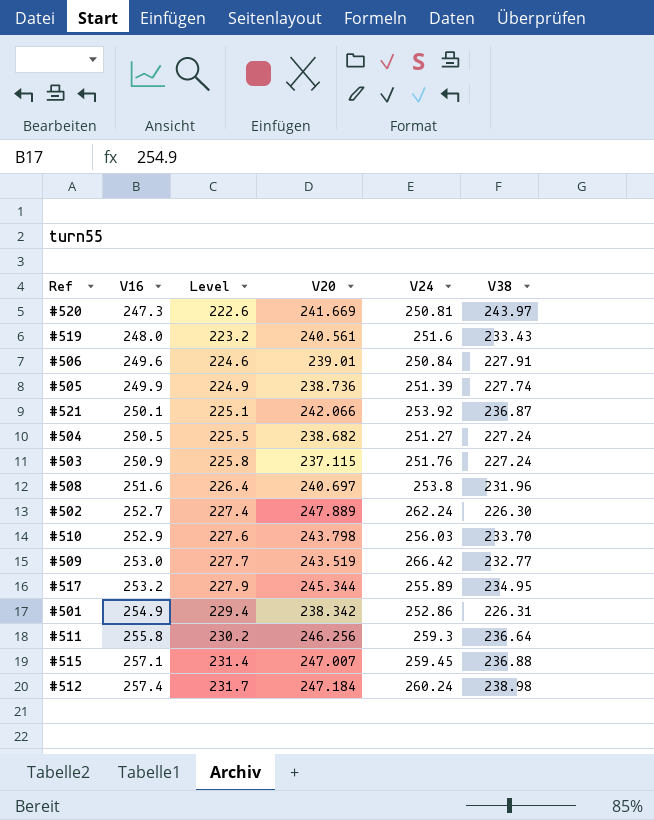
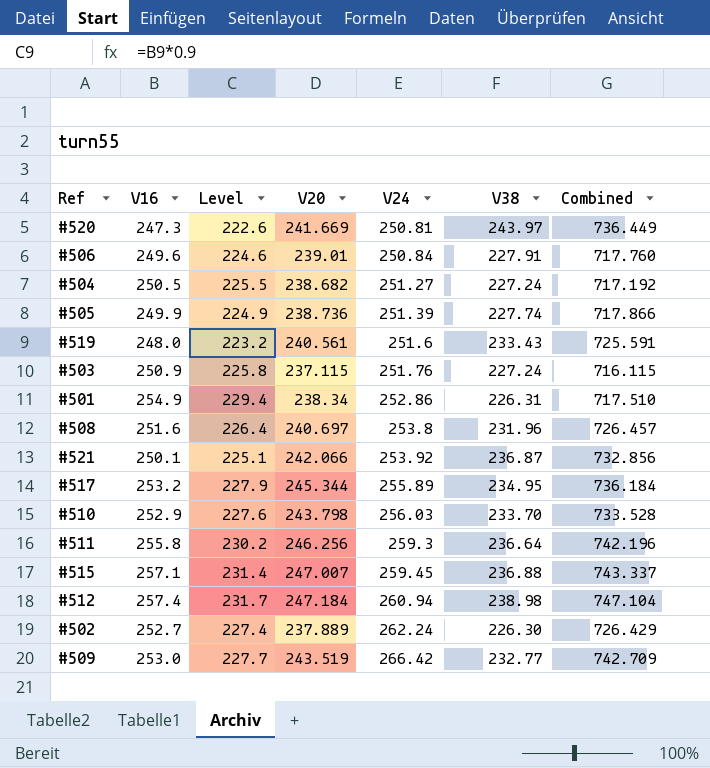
row order: V16 ascending -> V24 ascending
column Combined | formula: none -> [V20] + [V24] + [V38]
#501 | V20: 238.342 -> 238.34
#512 | V24: 260.24 -> 260.94
#502 | V20: 247.889 -> 237.889

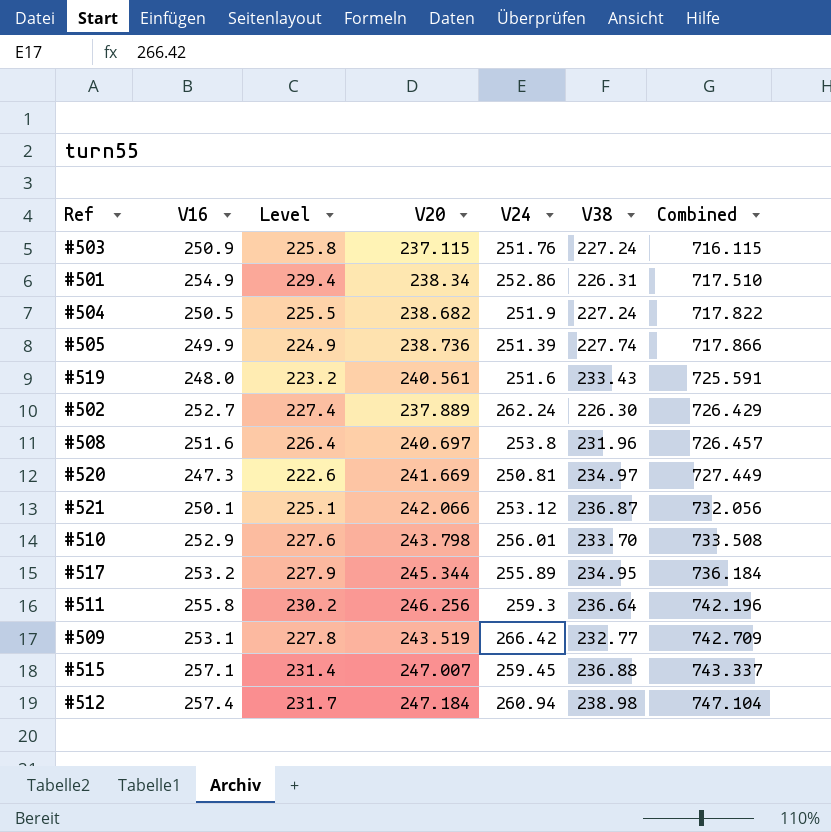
row order: V24 ascending -> Combined ascending
row #506: 249.6 | 224.6 | 239.01 | 250.84 | 227.91 | 717.760 -> none
#504 | V24: 251.27 -> 251.9
#504 | Combined: 717.192 -> 717.822
#520 | V38: 243.97 -> 234.97
#520 | Combined: 736.449 -> 727.449
#521 | V24: 253.92 -> 253.12
#521 | Combined: 732.856 -> 732.056
#510 | V24: 256.03 -> 256.01
#510 | Combined: 733.528 -> 733.508
#509 | V16: 253.0 -> 253.1
#509 | Level: 227.7 -> 227.8

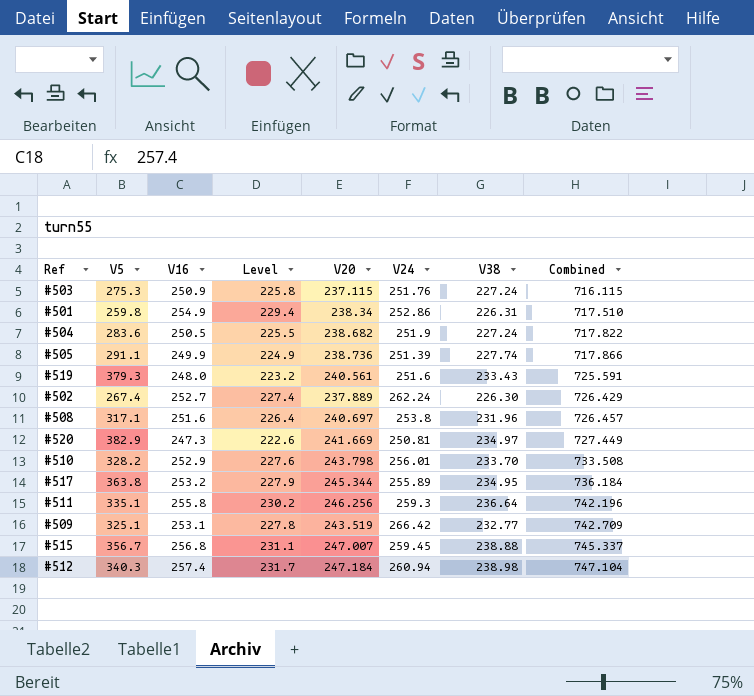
column V5 | position: none -> 2
row #521: 250.1 | 225.1 | 242.066 | 253.12 | 236.87 | 732.056 -> none
#515 | V16: 257.1 -> 256.8
#515 | Level: 231.4 -> 231.1
#515 | V38: 236.88 -> 238.88
#515 | Combined: 743.337 -> 745.337

